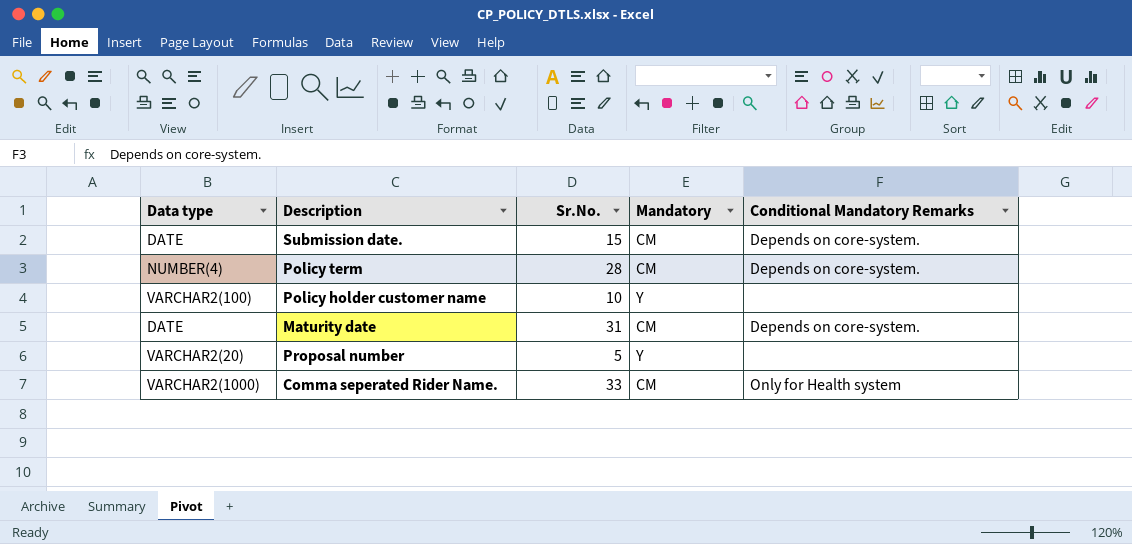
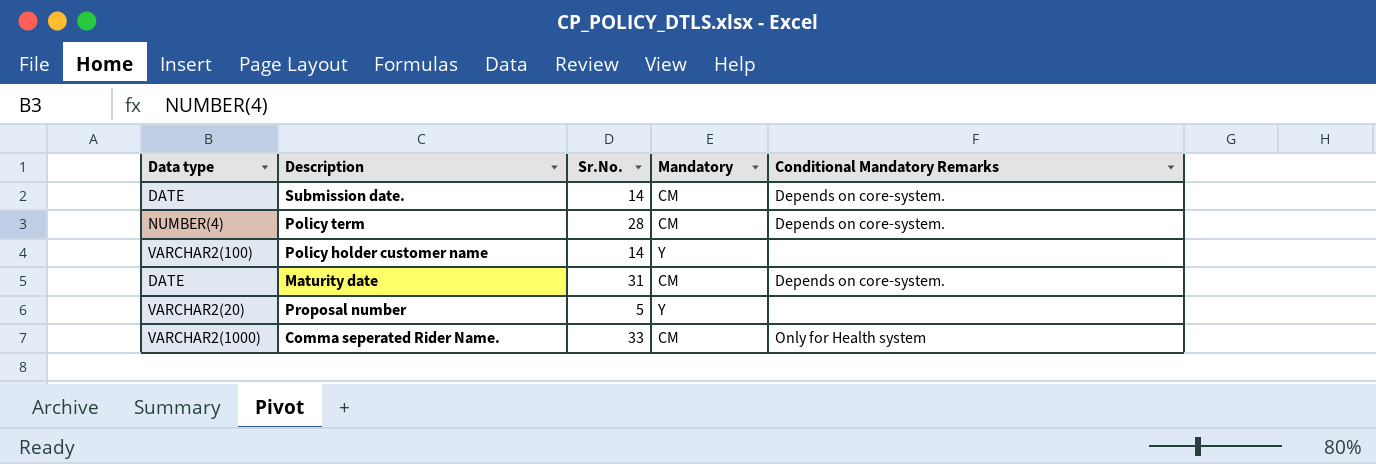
Submission date. | Sr.No.: 15 -> 14
Policy holder customer name | Sr.No.: 10 -> 14

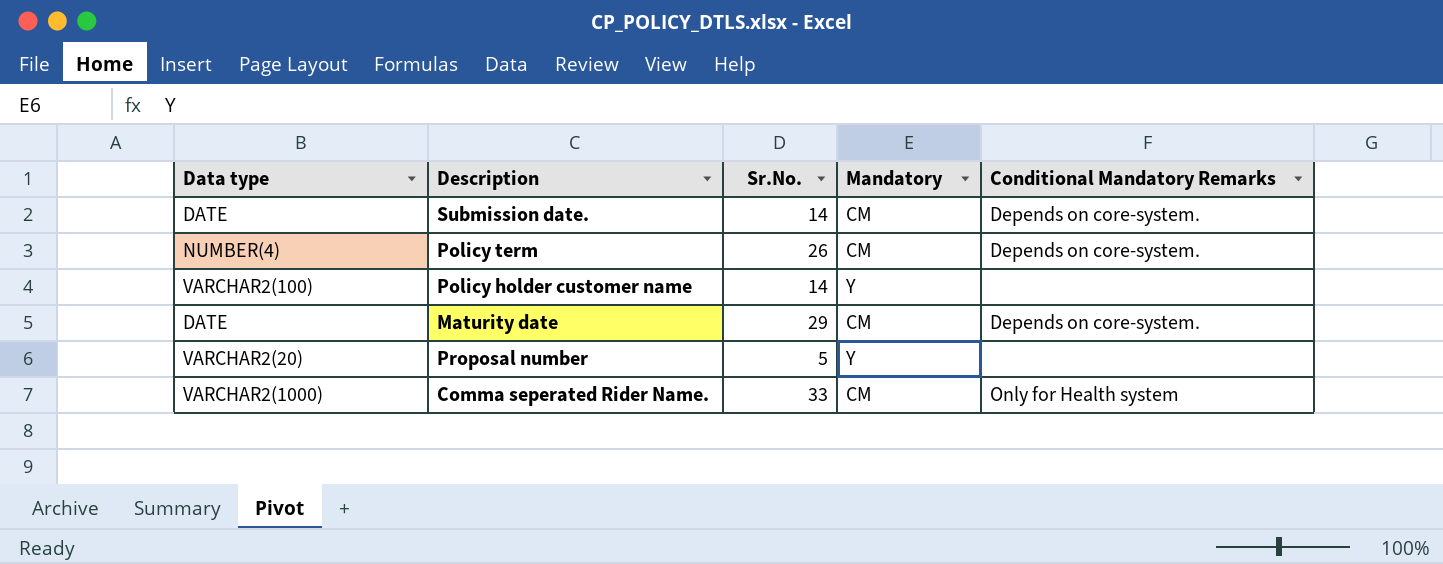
Policy term | Sr.No.: 28 -> 26
Maturity date | Sr.No.: 31 -> 29

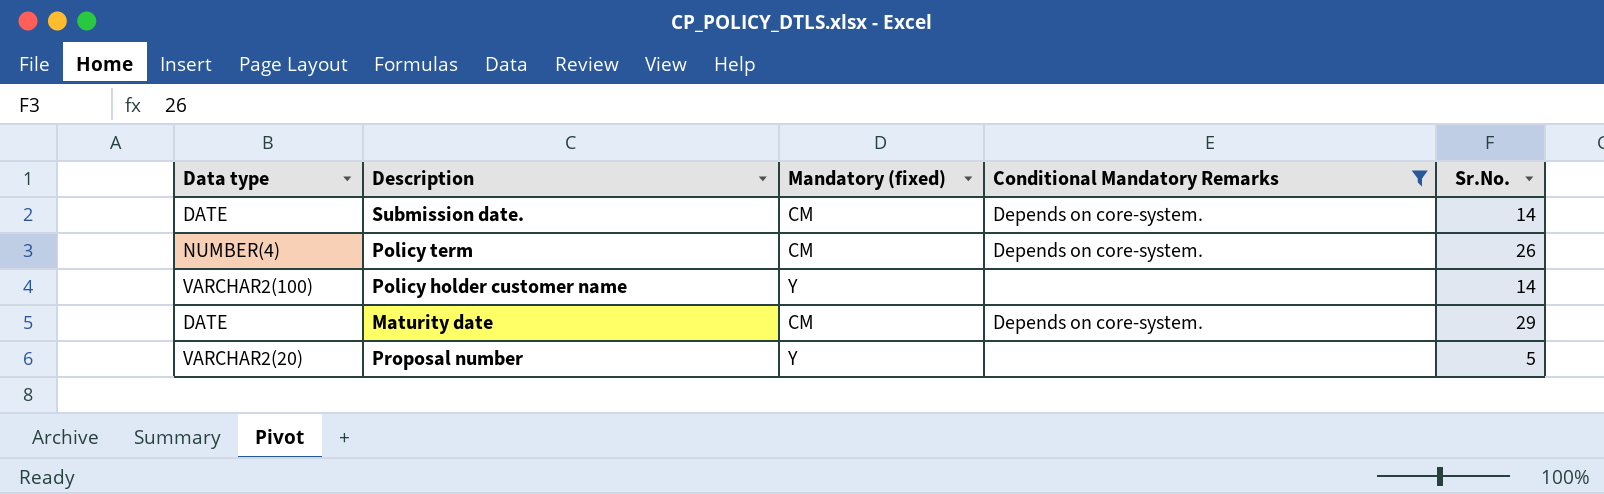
filter: none -> Conditional Mandatory Remarks != Only for Health system
column name: Mandatory -> Mandatory (fixed)
column Sr.No. | position: 3 -> 5

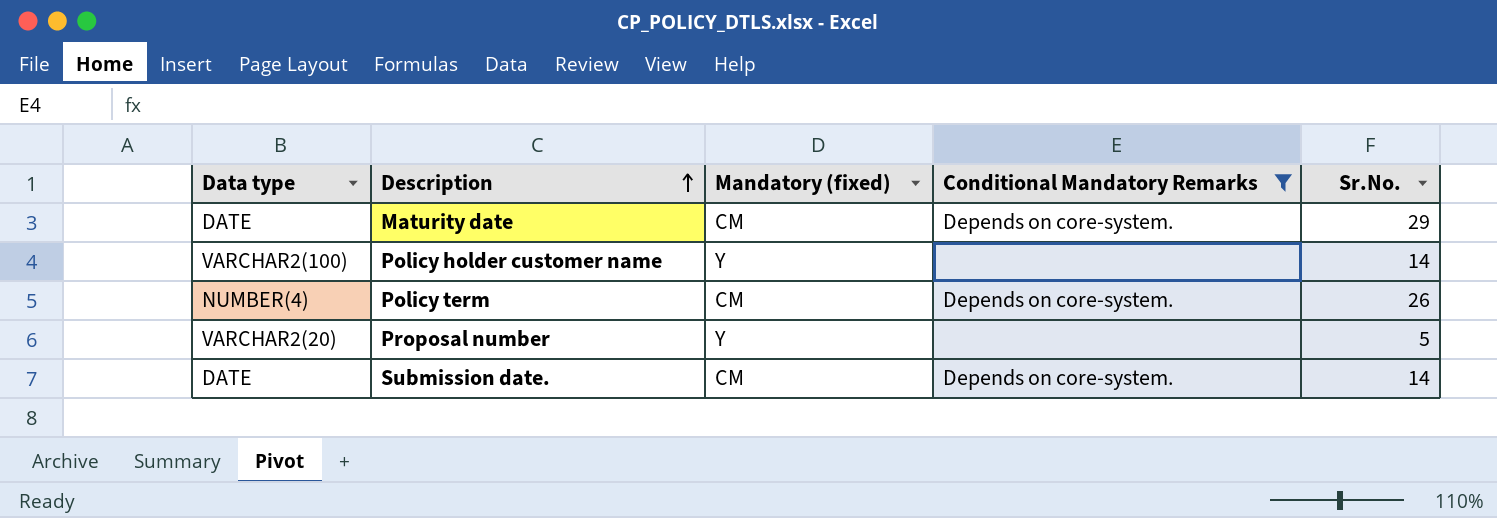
row order: none -> Description ascending

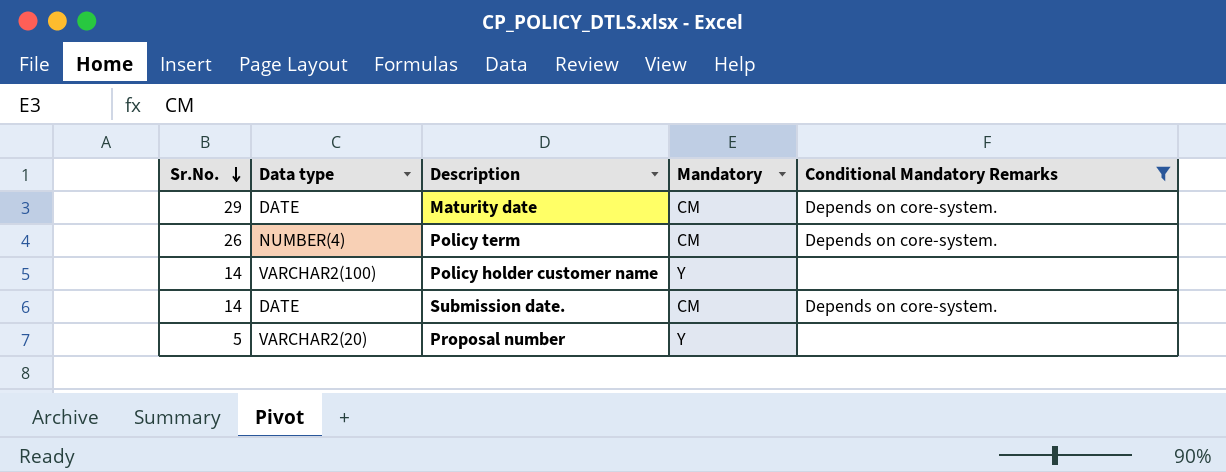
row order: Description ascending -> Sr.No. descending
column Sr.No. | position: 5 -> 1
column name: Mandatory (fixed) -> Mandatory

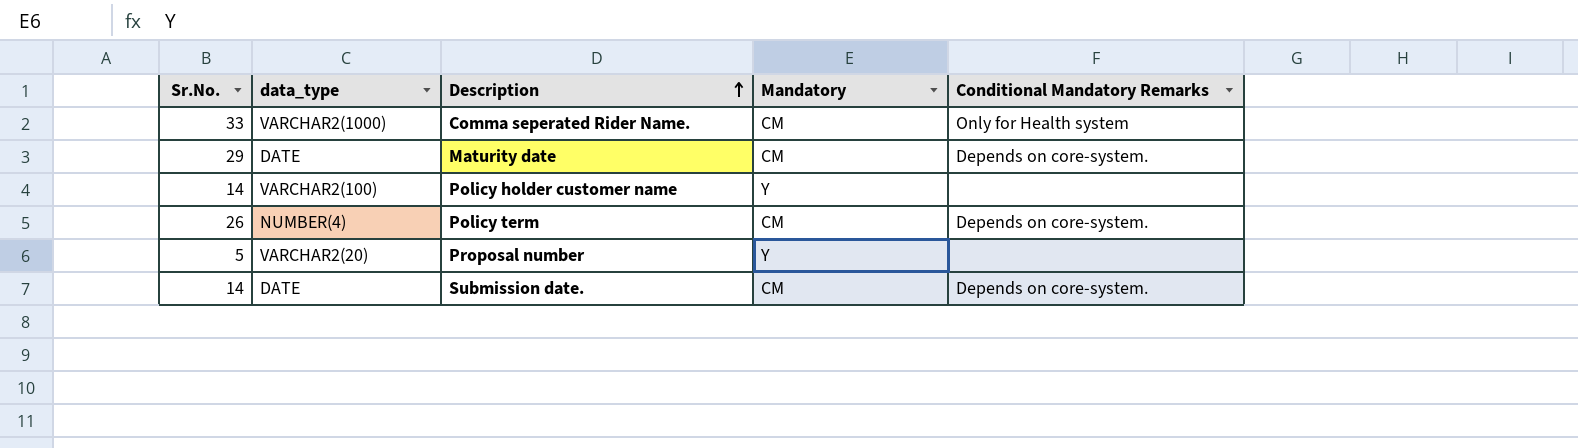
filter: Conditional Mandatory Remarks != Only for Health system -> none
row order: Sr.No. descending -> Description ascending
column name: Data type -> data_type

